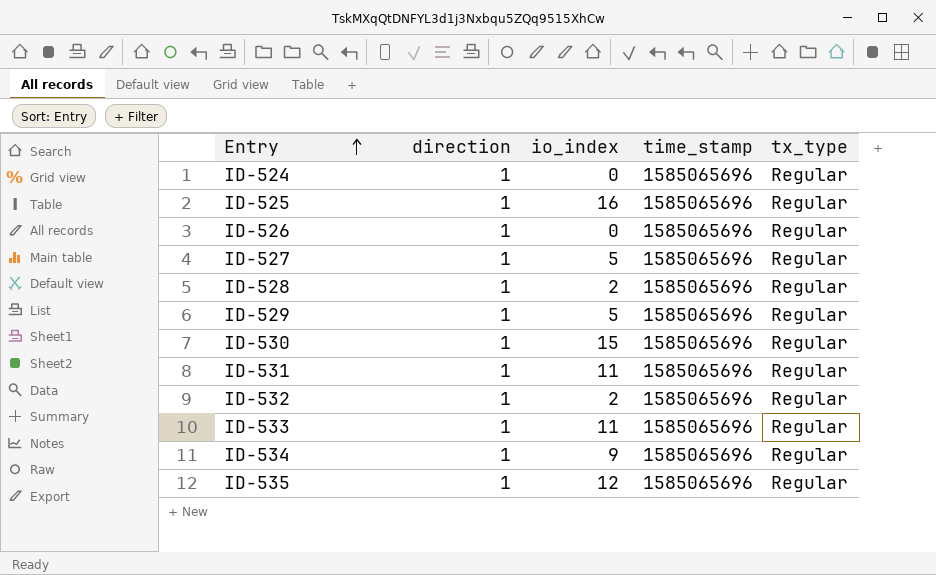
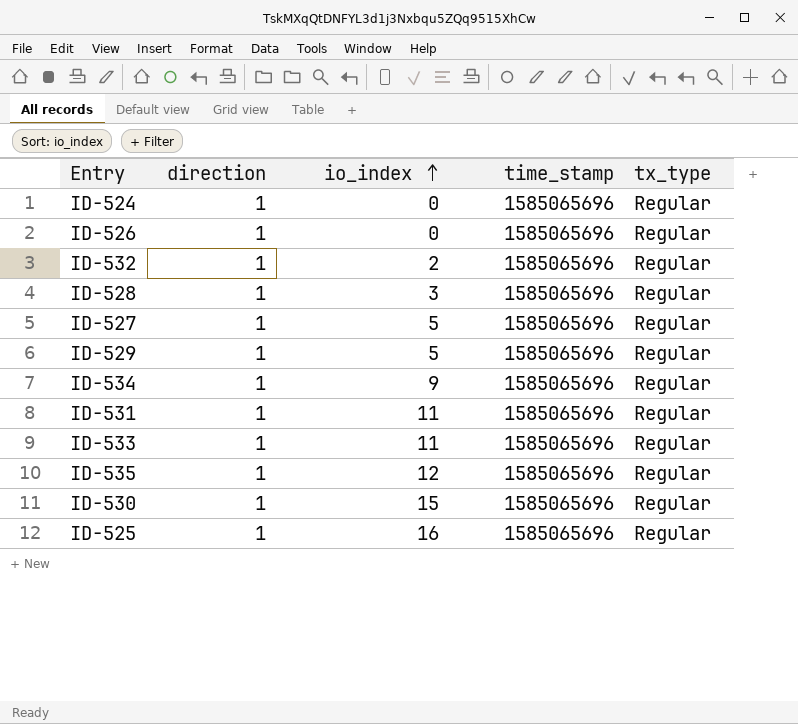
row order: Entry ascending -> io_index ascending
ID-528 | io_index: 2 -> 3

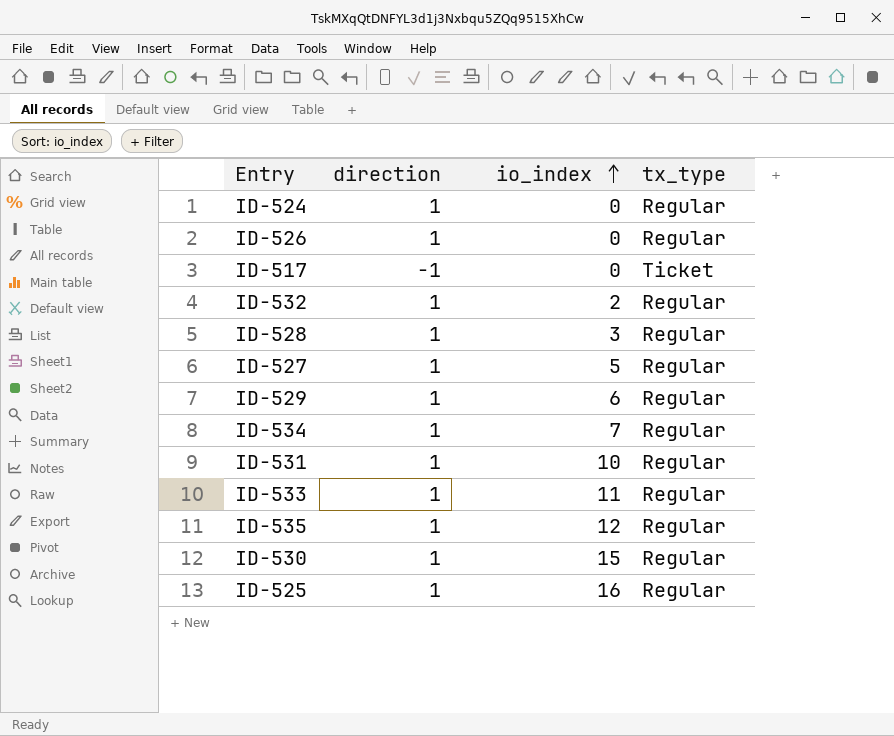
column time_stamp | position: 4 -> none
row ID-517: none -> -1 | 0 | Ticket
ID-529 | io_index: 5 -> 6
ID-534 | io_index: 9 -> 7
ID-531 | io_index: 11 -> 10

